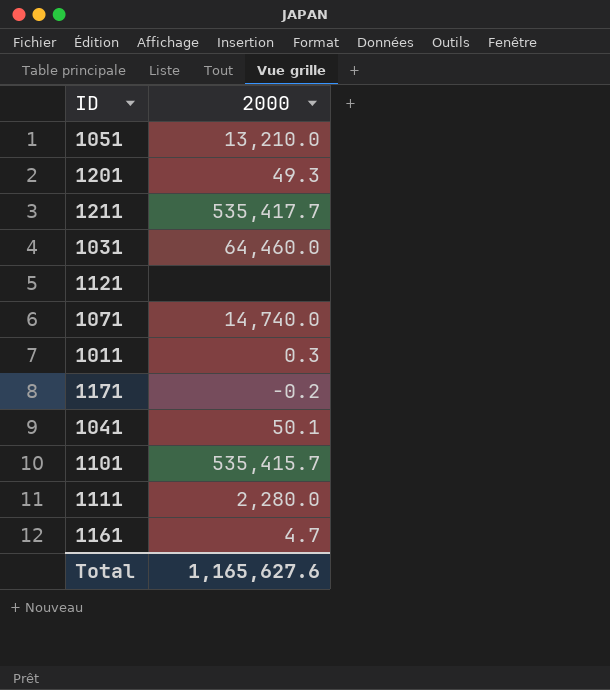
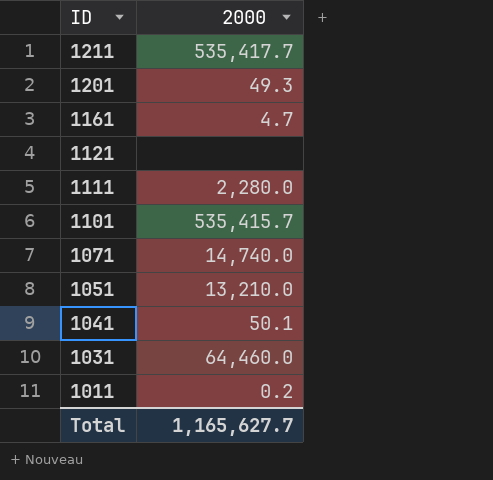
row order: none -> ID descending
row 1171: -0.2 -> none
1011 | 2000: 0.3 -> 0.2
Total | 2000: 1,165,627.6 -> 1,165,627.7

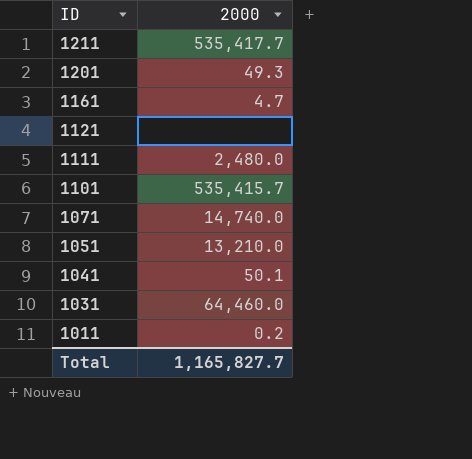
1111 | 2000: 2,280.0 -> 2,480.0
Total | 2000: 1,165,627.7 -> 1,165,827.7

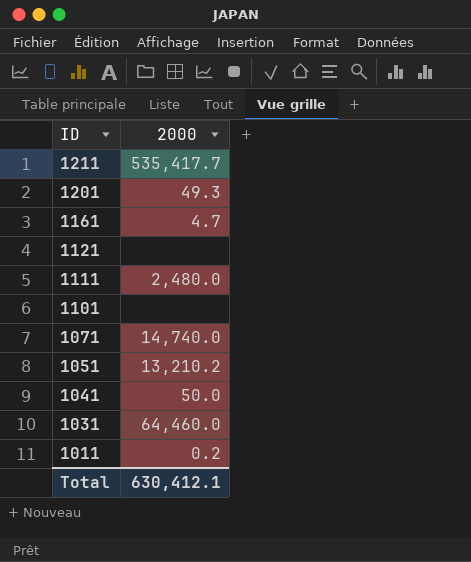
1101 | 2000: 535,415.7 -> none
1051 | 2000: 13,210.0 -> 13,210.2
1041 | 2000: 50.1 -> 50.0
Total | 2000: 1,165,827.7 -> 630,412.1

